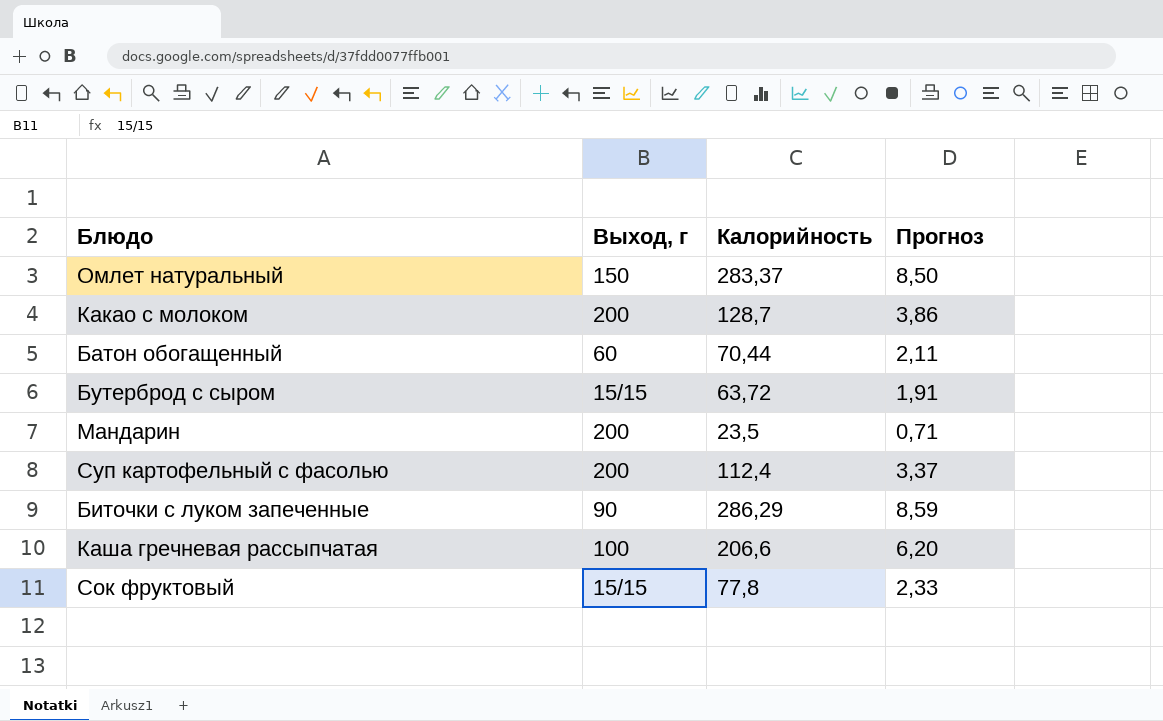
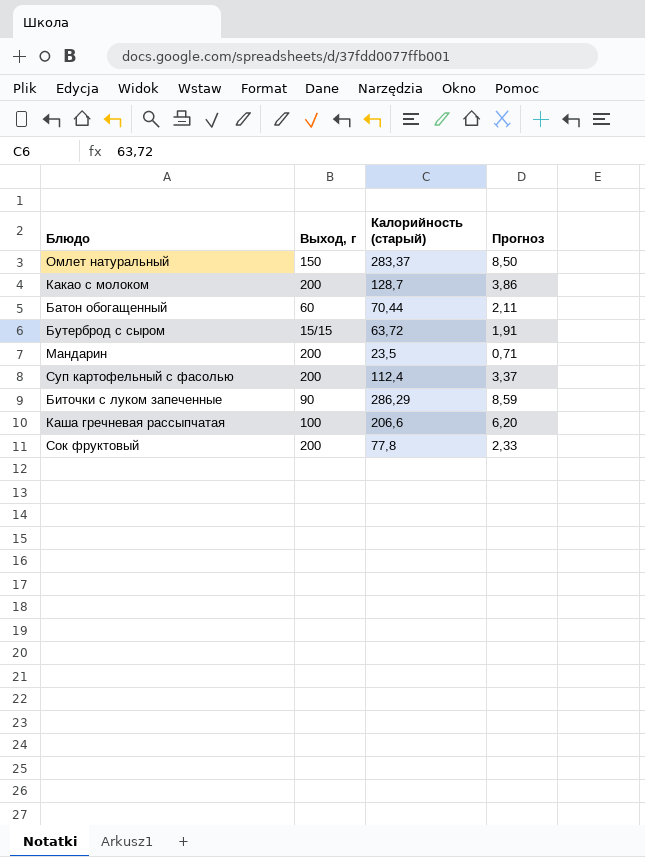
column name: Калорийность -> Калорийность (старый)
Сок фруктовый | Выход, г: 15/15 -> 200

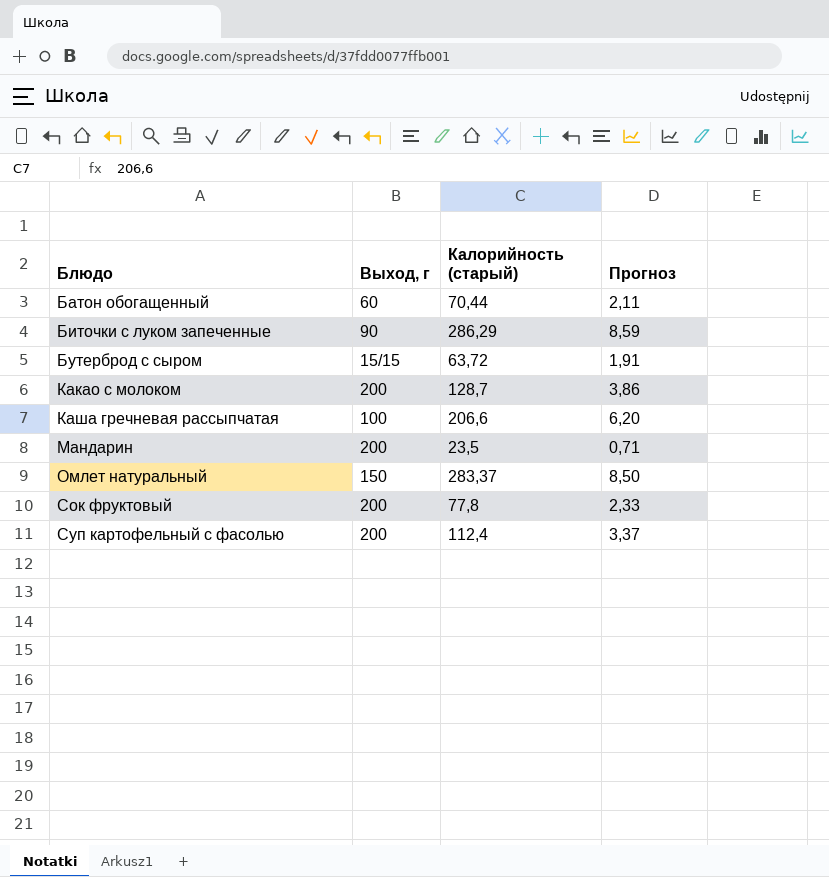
row order: none -> Блюдо ascending

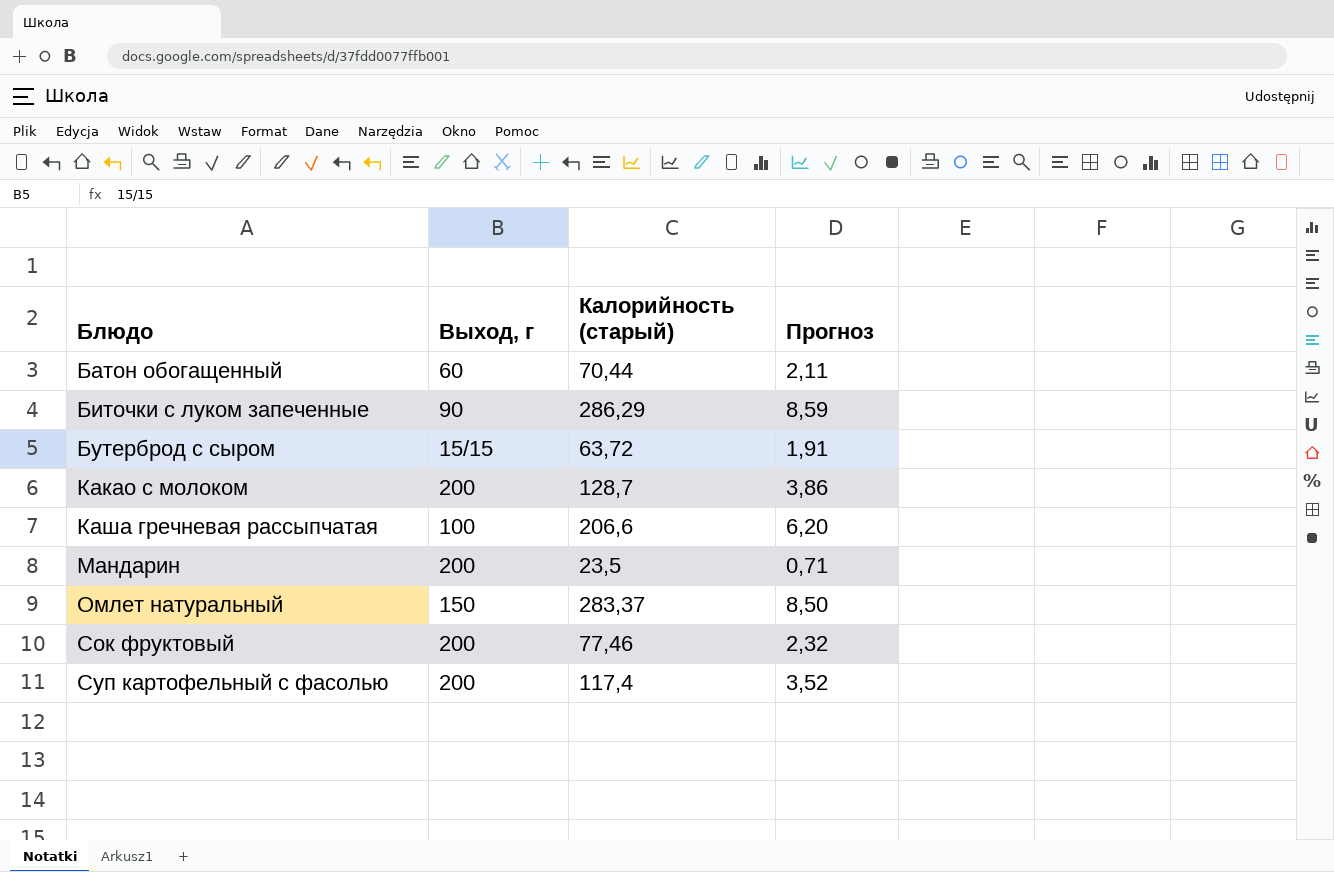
Сок фруктовый | Калорийность (старый): 77,8 -> 77,46
Сок фруктовый | Прогноз: 2,33 -> 2,32
Суп картофельный с фасолью | Калорийность (старый): 112,4 -> 117,4
Суп картофельный с фасолью | Прогноз: 3,37 -> 3,52

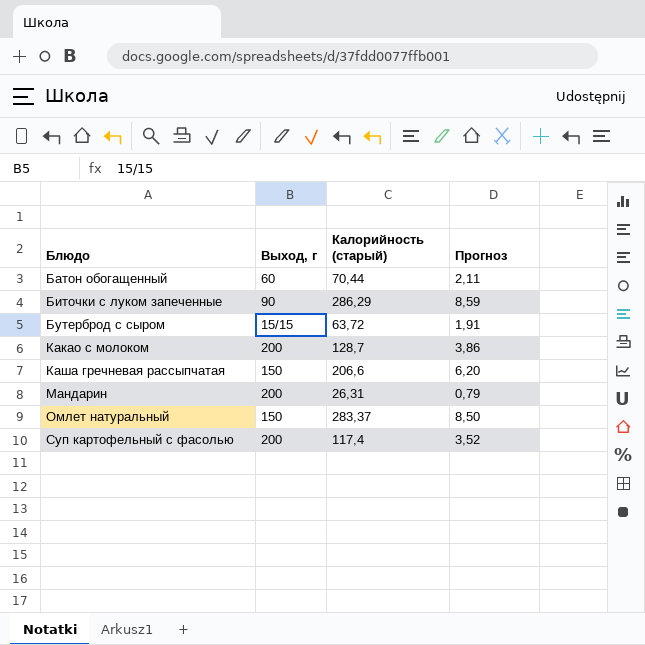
row Сок фруктовый: 200 | 77,46 | 2,32 -> none
Каша гречневая рассыпчатая | Выход, г: 100 -> 150
Мандарин | Калорийность (старый): 23,5 -> 26,31
Мандарин | Прогноз: 0,71 -> 0,79

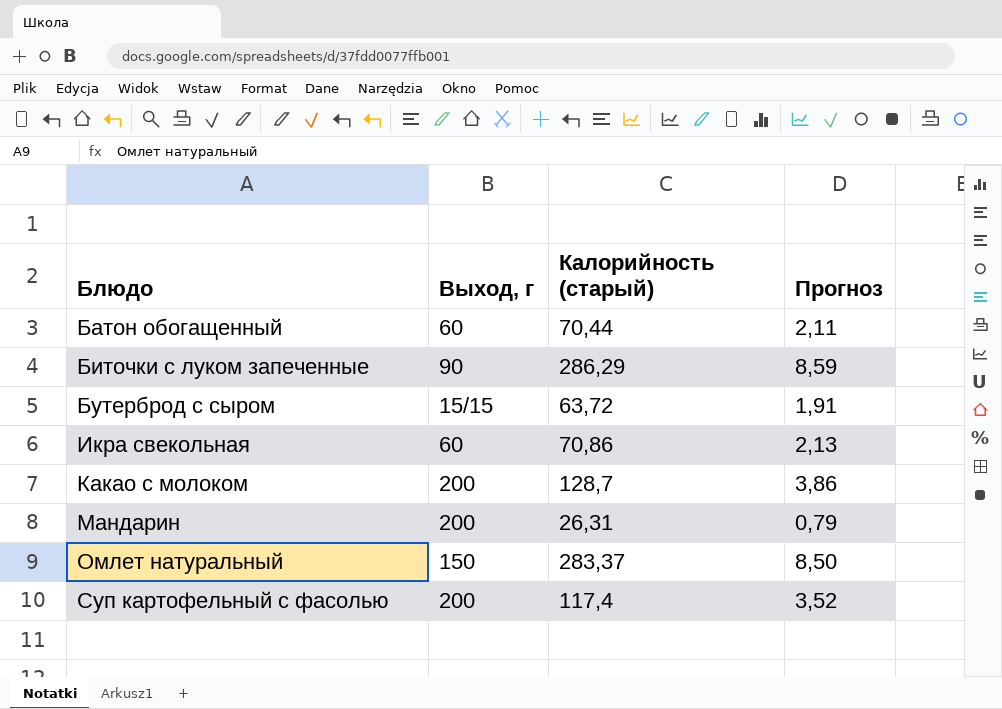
row Каша гречневая рассыпчатая: 150 | 206,6 | 6,20 -> none
row Икра свекольная: none -> 60 | 70,86 | 2,13

